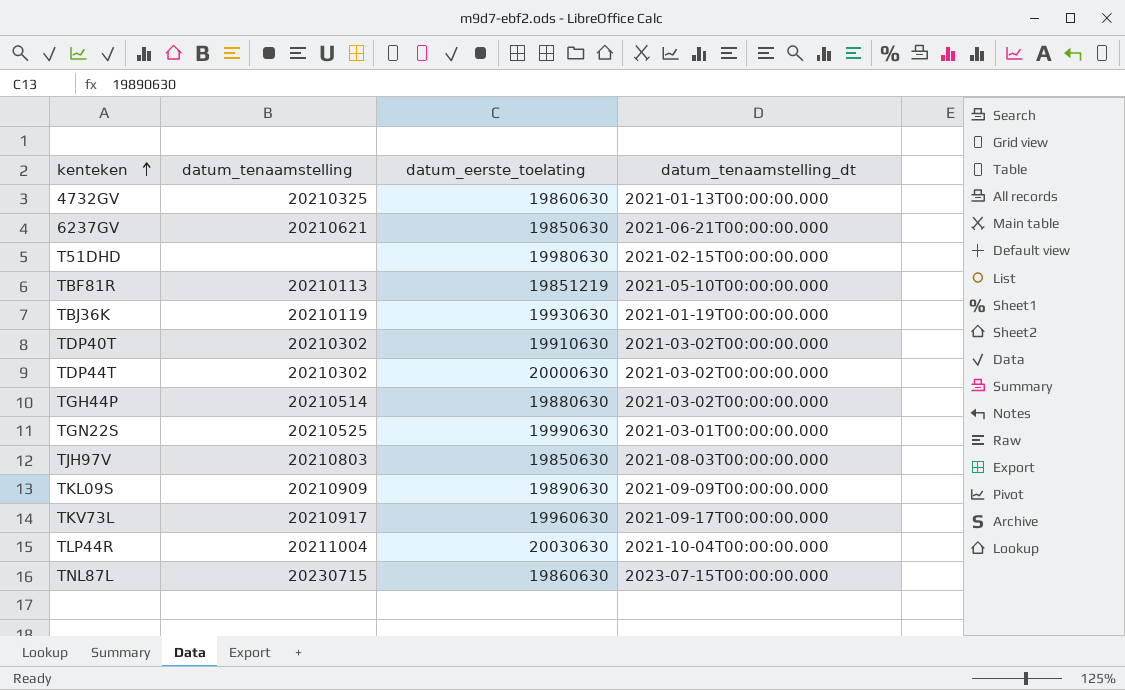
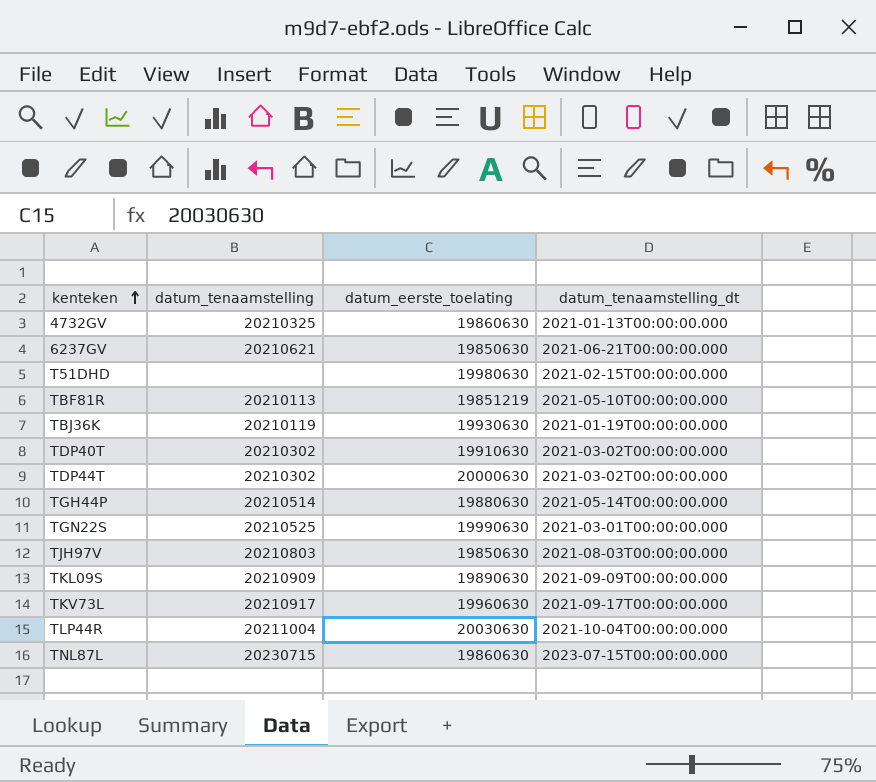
TGH44P | datum_tenaamstelling_dt: 2021-03-02T00:00:00.000 -> 2021-05-14T00:00:00.000

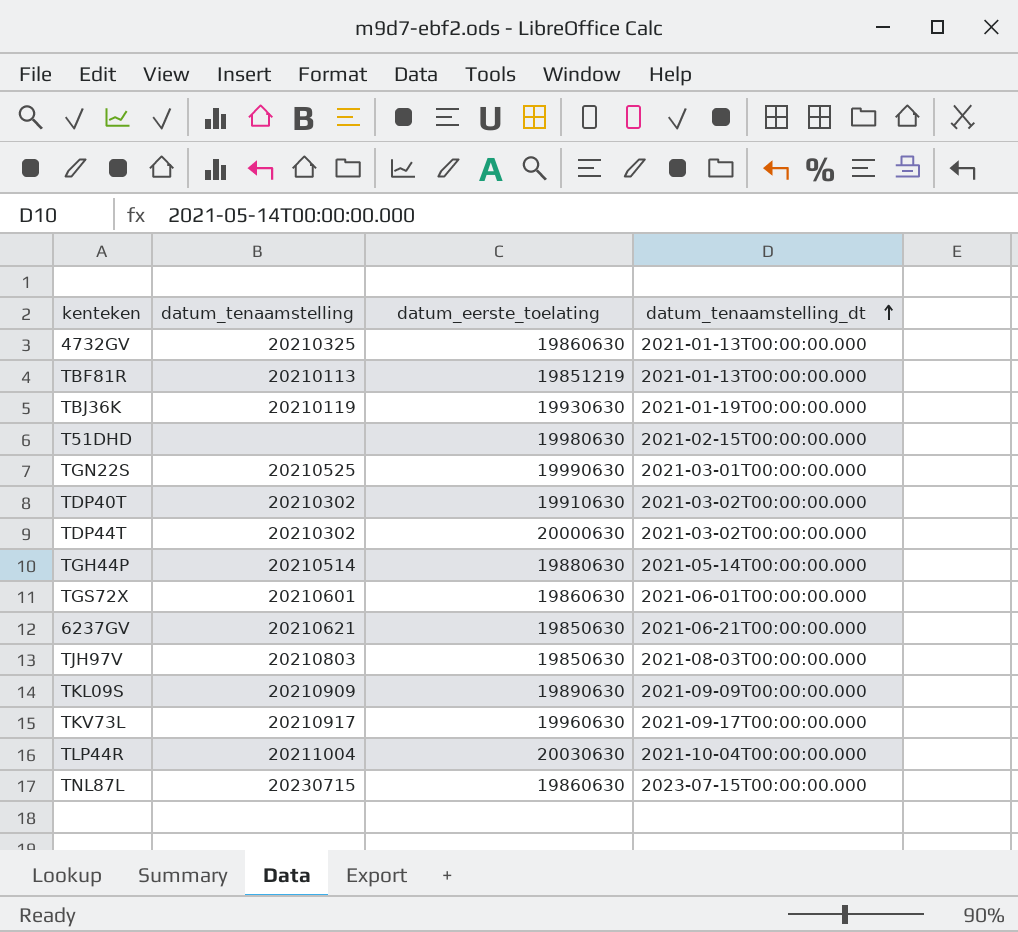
row order: kenteken ascending -> datum_tenaamstelling_dt ascending
TBF81R | datum_tenaamstelling_dt: 2021-05-10T00:00:00.000 -> 2021-01-13T00:00:00.000
row TGS72X: none -> 20210601 | 19860630 | 2021-06-01T00:00:00.000

